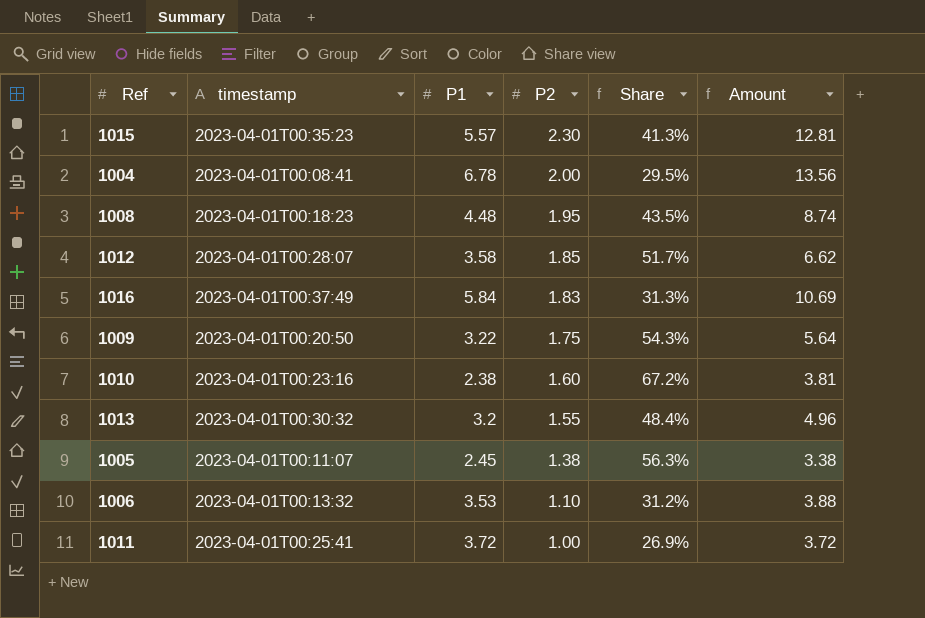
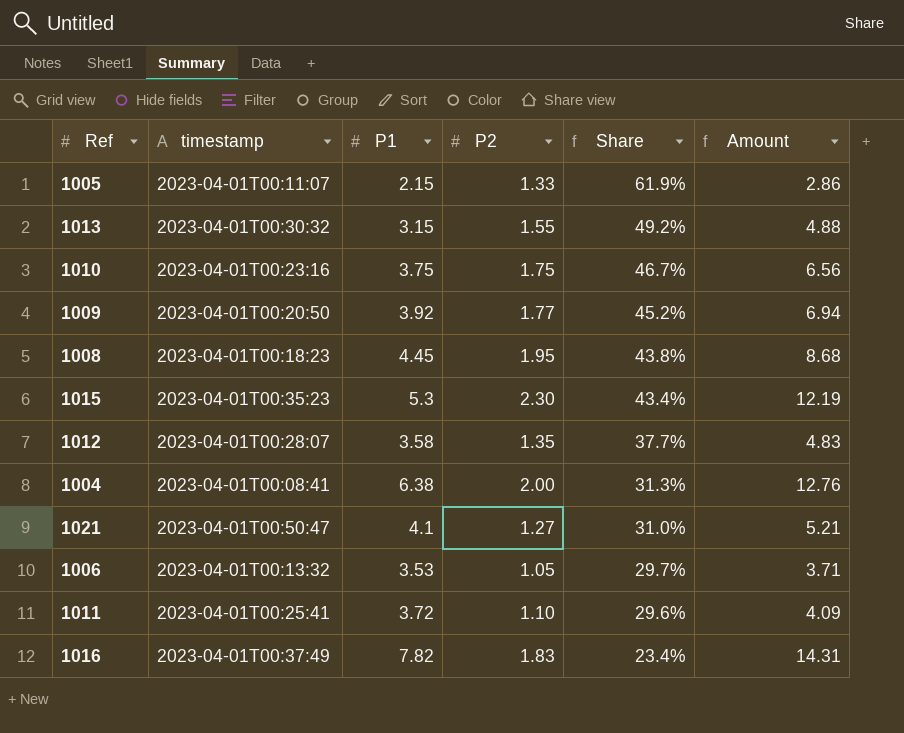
row order: P2 descending -> Share descending
1005 | P1: 2.45 -> 2.15
1005 | P2: 1.38 -> 1.33
1005 | Share: 56.3% -> 61.9%
1005 | Amount: 3.38 -> 2.86
1013 | P1: 3.2 -> 3.15
1013 | Share: 48.4% -> 49.2%
1013 | Amount: 4.96 -> 4.88
1010 | P1: 2.38 -> 3.75
1010 | P2: 1.60 -> 1.75
1010 | Share: 67.2% -> 46.7%
1010 | Amount: 3.81 -> 6.56
1009 | P1: 3.22 -> 3.92
1009 | P2: 1.75 -> 1.77
1009 | Share: 54.3% -> 45.2%
1009 | Amount: 5.64 -> 6.94
1008 | P1: 4.48 -> 4.45
1008 | Share: 43.5% -> 43.8%
1008 | Amount: 8.74 -> 8.68
1015 | P1: 5.57 -> 5.3
1015 | Share: 41.3% -> 43.4%
1015 | Amount: 12.81 -> 12.19
1012 | P2: 1.85 -> 1.35
1012 | Share: 51.7% -> 37.7%
1012 | Amount: 6.62 -> 4.83
1004 | P1: 6.78 -> 6.38
1004 | Share: 29.5% -> 31.3%
1004 | Amount: 13.56 -> 12.76
row 1021: none -> 2023-04-01T00:50:47 | 4.1 | 1.27 | 31.0% | 5.21
1006 | P2: 1.10 -> 1.05
1006 | Share: 31.2% -> 29.7%
1006 | Amount: 3.88 -> 3.71
1011 | P2: 1.00 -> 1.10
1011 | Share: 26.9% -> 29.6%
1011 | Amount: 3.72 -> 4.09
1016 | P1: 5.84 -> 7.82
1016 | Share: 31.3% -> 23.4%
1016 | Amount: 10.69 -> 14.31

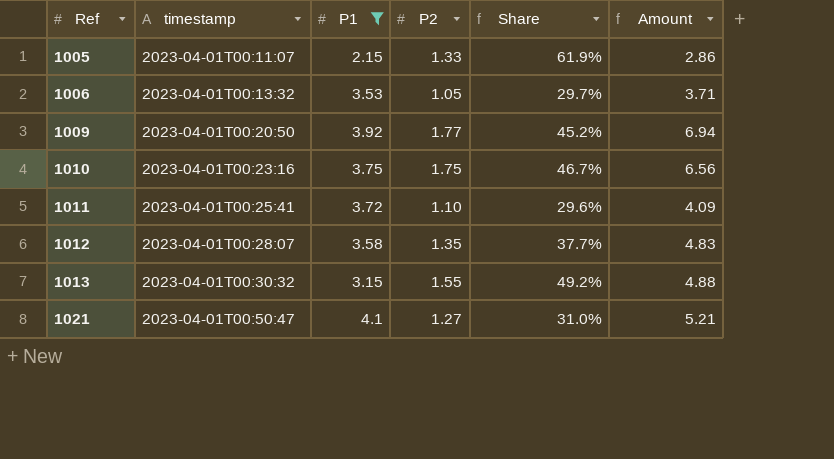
filter: none -> P1 <= 4.1
row order: Share descending -> Ref ascending

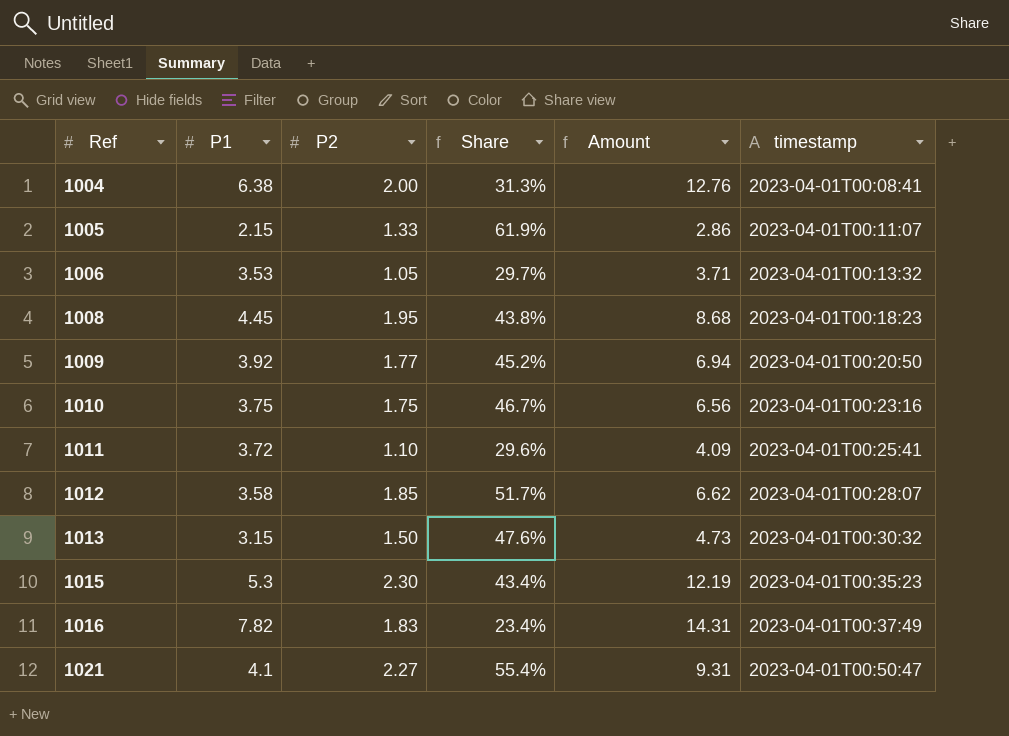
filter: P1 <= 4.1 -> none
column timestamp | position: 2 -> 6
1012 | P2: 1.35 -> 1.85
1012 | Share: 37.7% -> 51.7%
1012 | Amount: 4.83 -> 6.62
1013 | P2: 1.55 -> 1.50
1013 | Share: 49.2% -> 47.6%
1013 | Amount: 4.88 -> 4.73
1021 | P2: 1.27 -> 2.27
1021 | Share: 31.0% -> 55.4%
1021 | Amount: 5.21 -> 9.31

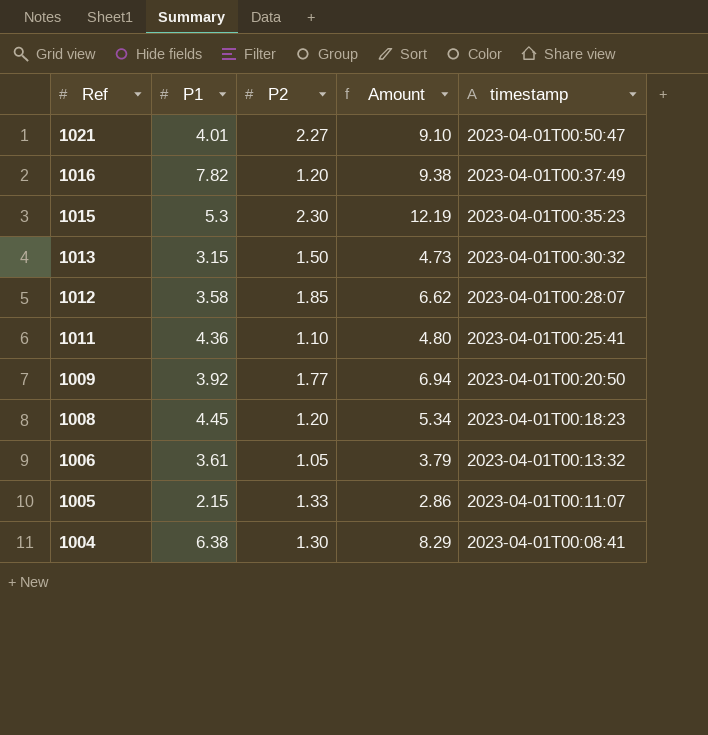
row order: Ref ascending -> Ref descending
column Share | formula: [P2] / [P1] -> none
row 1010: 3.75 | 1.75 | 46.7% | 6.56 | 2023-04-01T00:23:16 -> none
1021 | P1: 4.1 -> 4.01
1021 | Amount: 9.31 -> 9.10
1016 | P2: 1.83 -> 1.20
1016 | Amount: 14.31 -> 9.38
1011 | P1: 3.72 -> 4.36
1011 | Amount: 4.09 -> 4.80
1008 | P2: 1.95 -> 1.20
1008 | Amount: 8.68 -> 5.34
1006 | P1: 3.53 -> 3.61
1006 | Amount: 3.71 -> 3.79
1004 | P2: 2.00 -> 1.30
1004 | Amount: 12.76 -> 8.29

